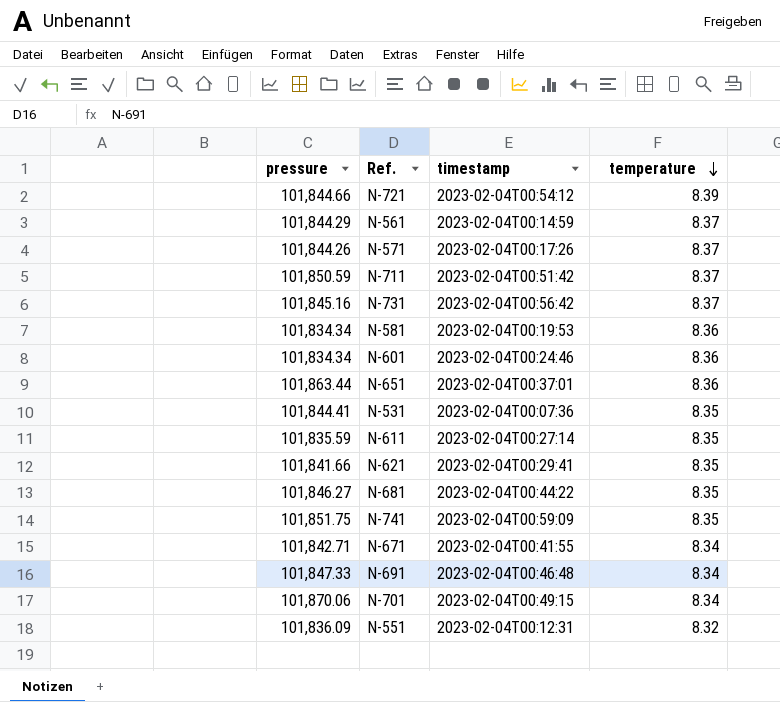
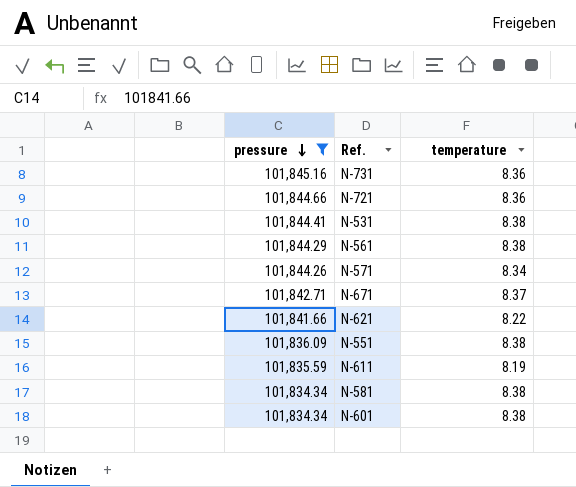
filter: none -> pressure <= 101,845.16
row order: temperature descending -> pressure descending
column timestamp | position: 3 -> none
N-731 | temperature: 8.37 -> 8.36
N-721 | temperature: 8.39 -> 8.36
N-531 | temperature: 8.35 -> 8.38
N-561 | temperature: 8.37 -> 8.38
N-571 | temperature: 8.37 -> 8.34
N-671 | temperature: 8.34 -> 8.37
N-621 | temperature: 8.35 -> 8.22
N-551 | temperature: 8.32 -> 8.38
N-611 | temperature: 8.35 -> 8.19
N-581 | temperature: 8.36 -> 8.38
N-601 | temperature: 8.36 -> 8.38

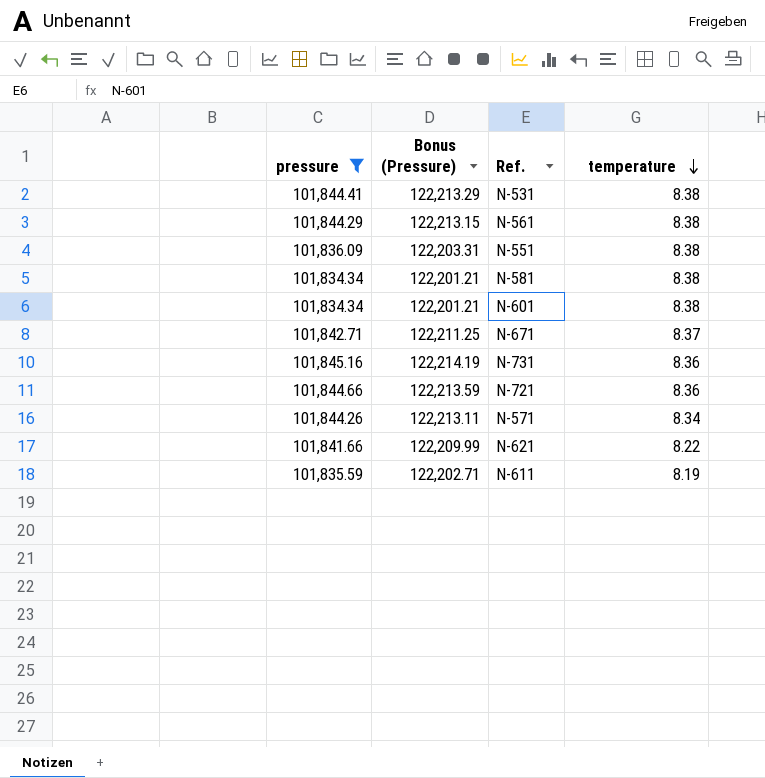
row order: pressure descending -> temperature descending
column Bonus (Pressure) | formula: none -> [pressure] * 1.2

